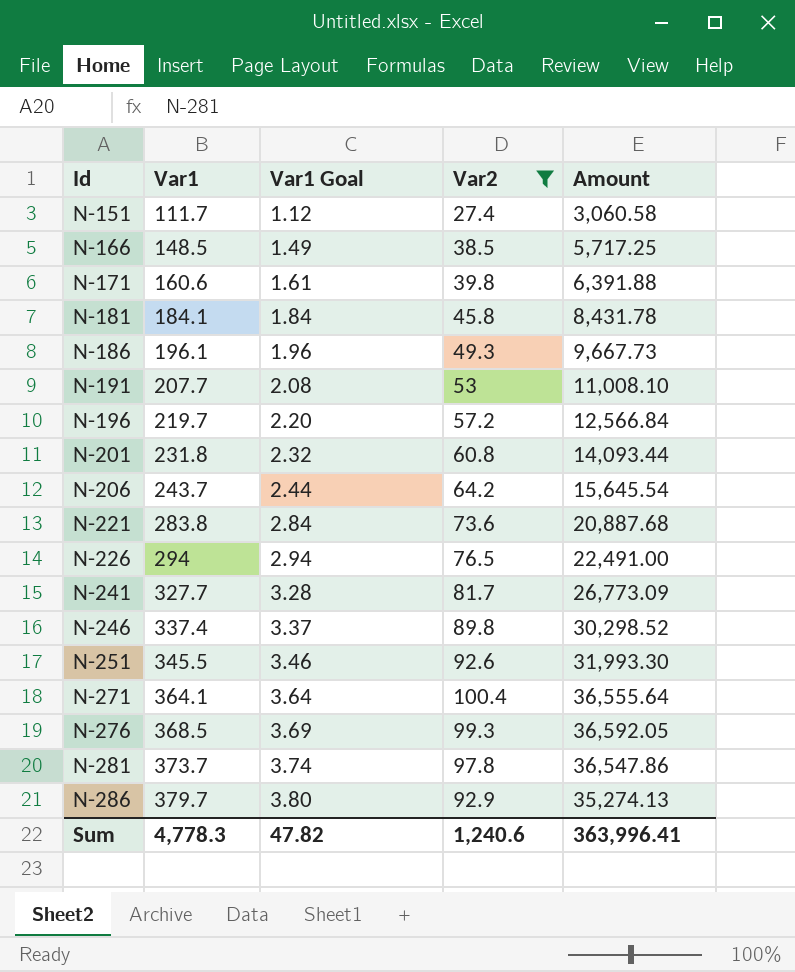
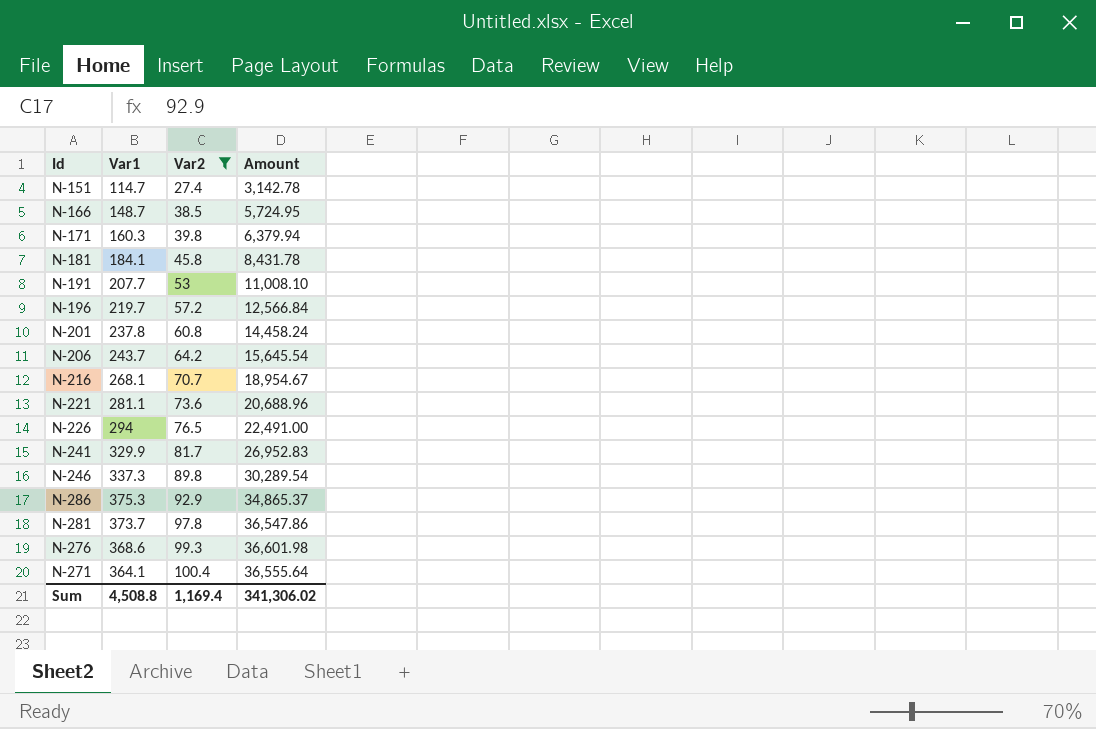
row order: Id ascending -> Var2 ascending
column Var1 Goal | formula: [Var1] * 0.01 -> none
row N-186: 196.1 | 1.96 | 49.3 | 9,667.73 -> none
row N-251: 345.5 | 3.46 | 92.6 | 31,993.30 -> none
N-151 | Var1: 111.7 -> 114.7
N-151 | Amount: 3,060.58 -> 3,142.78
N-166 | Var1: 148.5 -> 148.7
N-166 | Amount: 5,717.25 -> 5,724.95
N-171 | Var1: 160.6 -> 160.3
N-171 | Amount: 6,391.88 -> 6,379.94
N-201 | Var1: 231.8 -> 237.8
N-201 | Amount: 14,093.44 -> 14,458.24
row N-216: none -> 268.1 | 70.7 | 18,954.67
N-221 | Var1: 283.8 -> 281.1
N-221 | Amount: 20,887.68 -> 20,688.96
N-241 | Var1: 327.7 -> 329.9
N-241 | Amount: 26,773.09 -> 26,952.83
N-246 | Var1: 337.4 -> 337.3
N-246 | Amount: 30,298.52 -> 30,289.54
N-286 | Var1: 379.7 -> 375.3
N-286 | Amount: 35,274.13 -> 34,865.37
N-276 | Var1: 368.5 -> 368.6
N-276 | Amount: 36,592.05 -> 36,601.98
Sum | Var1: 4,778.3 -> 4,508.8
Sum | Var2: 1,240.6 -> 1,169.4
Sum | Amount: 363,996.41 -> 341,306.02

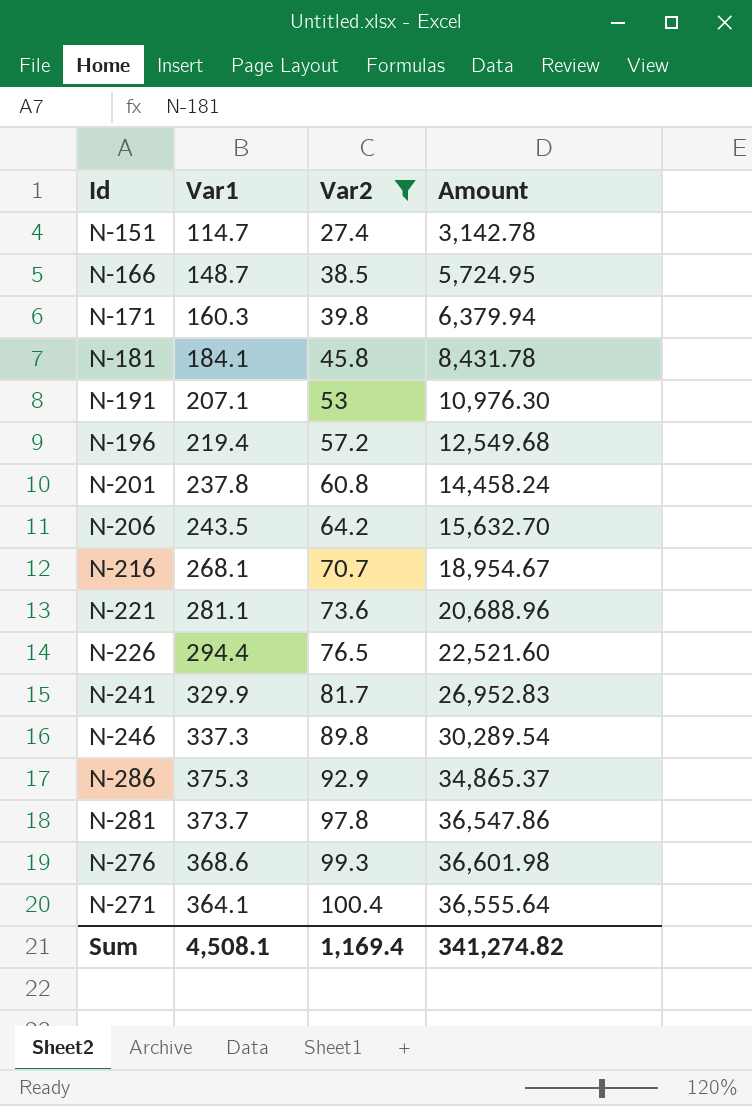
N-191 | Var1: 207.7 -> 207.1
N-191 | Amount: 11,008.10 -> 10,976.30
N-196 | Var1: 219.7 -> 219.4
N-196 | Amount: 12,566.84 -> 12,549.68
N-206 | Var1: 243.7 -> 243.5
N-206 | Amount: 15,645.54 -> 15,632.70
N-226 | Var1: 294 -> 294.4
N-226 | Amount: 22,491.00 -> 22,521.60
Sum | Var1: 4,508.8 -> 4,508.1
Sum | Amount: 341,306.02 -> 341,274.82

